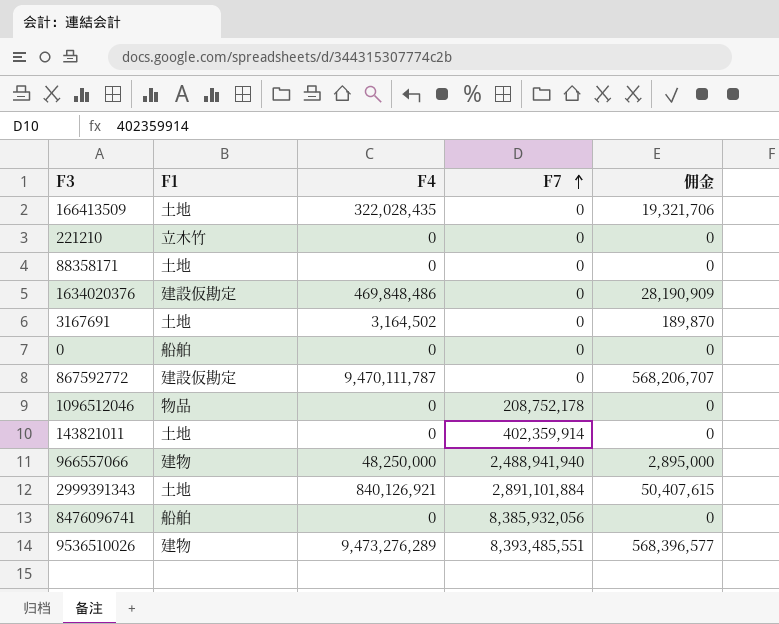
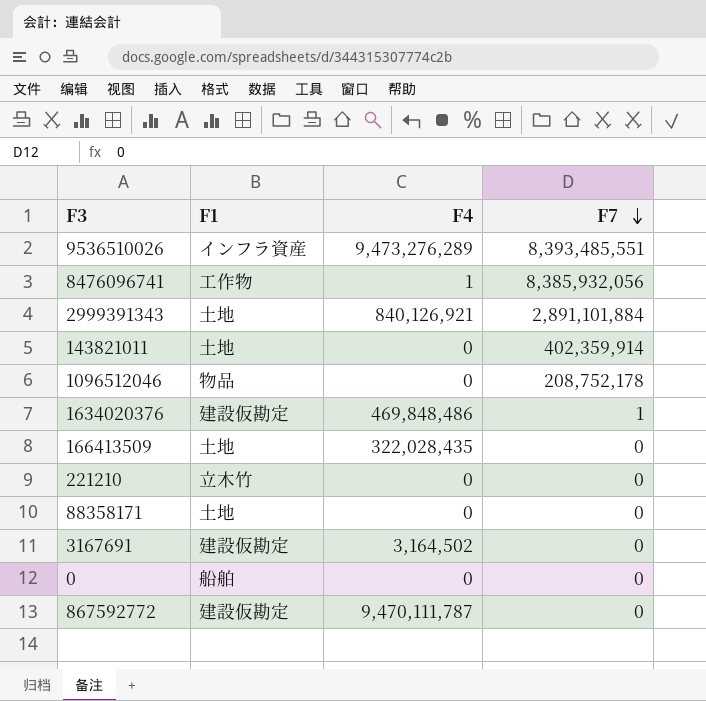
row order: F7 ascending -> F7 descending
column 佣金 | formula: [F4] * 0.06 -> none
row 966557066: 建物 | 48,250,000 | 2,488,941,940 | 2,895,000 -> none
9536510026 | F1: 建物 -> インフラ資産
8476096741 | F1: 船舶 -> 工作物
8476096741 | F4: 0 -> 1
1634020376 | F7: 0 -> 1
3167691 | F1: 土地 -> 建設仮勘定

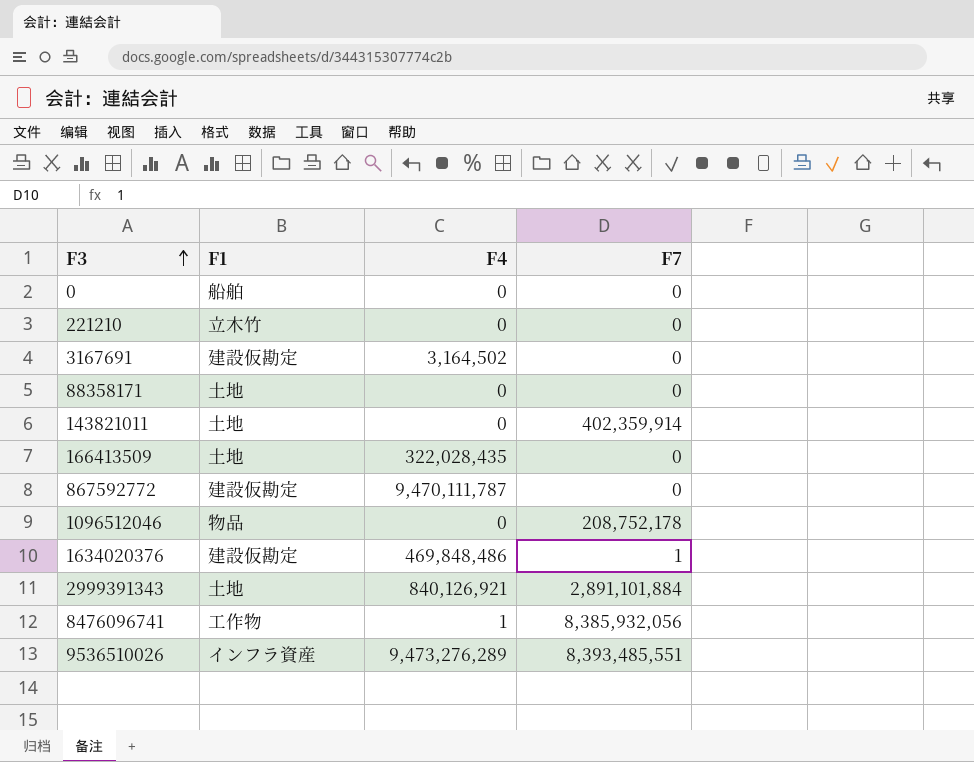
row order: F7 descending -> F3 ascending

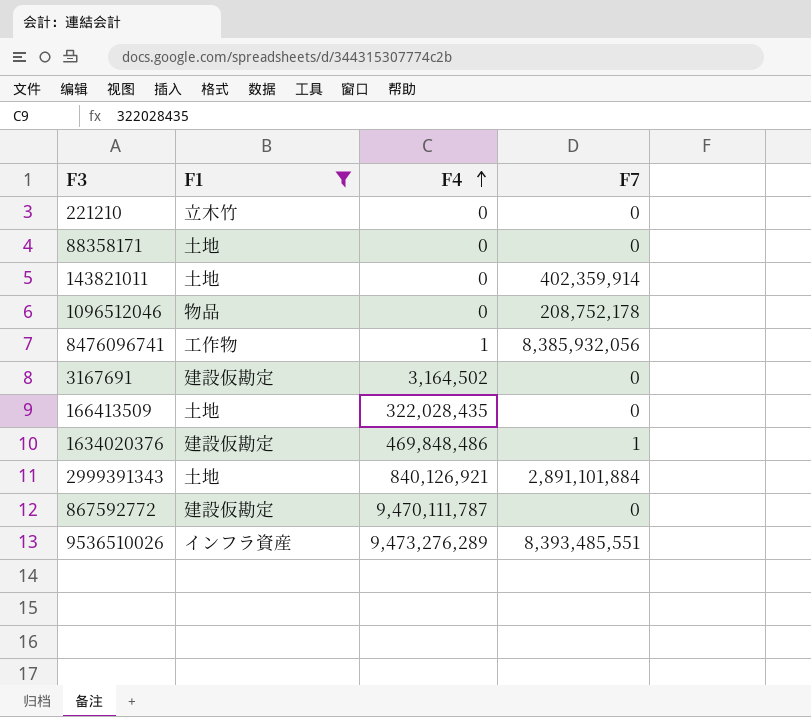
filter: none -> F1 != 船舶
row order: F3 ascending -> F4 ascending

